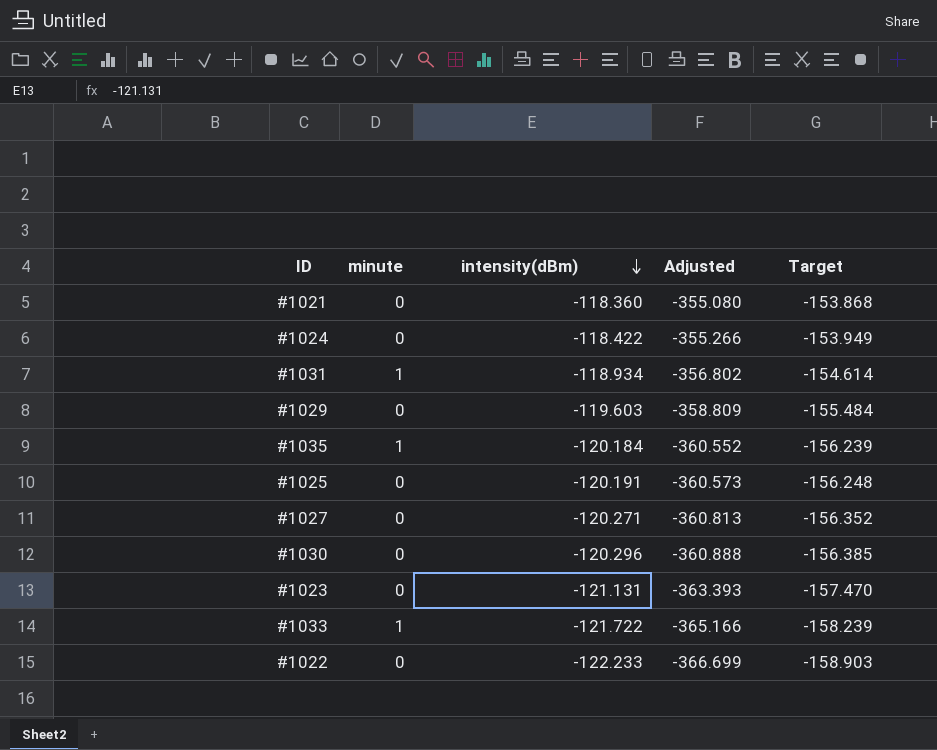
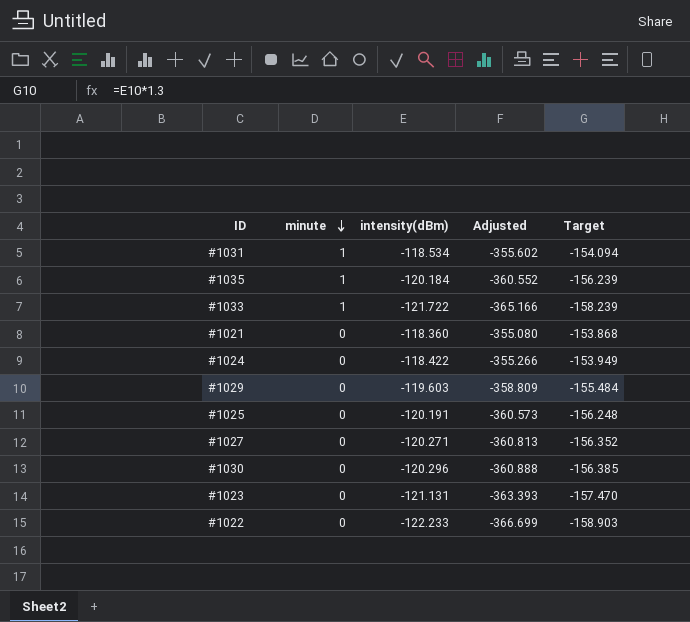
row order: intensity(dBm) descending -> minute descending
#1031 | intensity(dBm): -118.934 -> -118.534
#1031 | Adjusted: -356.802 -> -355.602
#1031 | Target: -154.614 -> -154.094

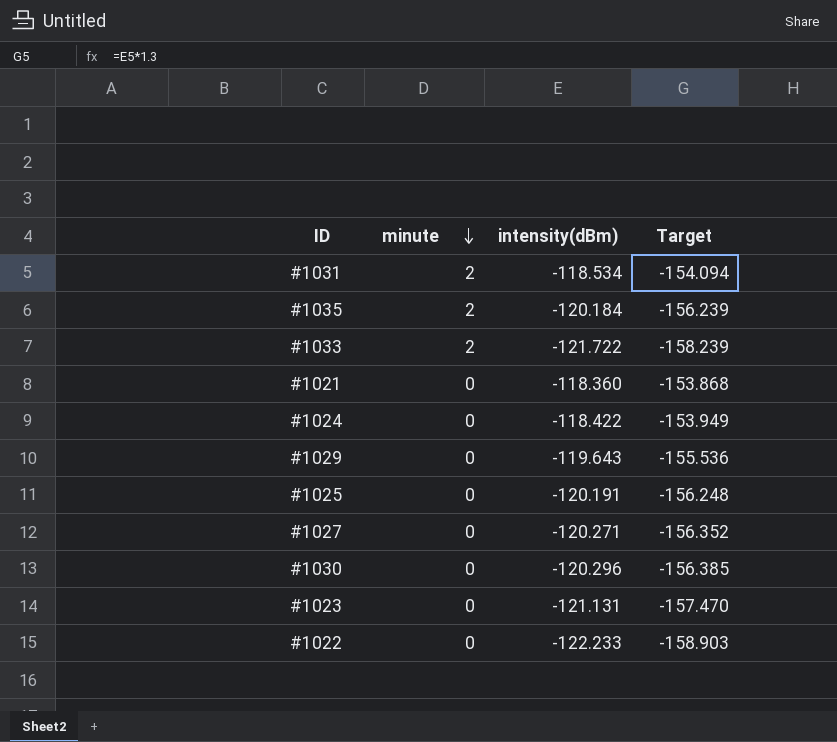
column Adjusted | formula: [intensity(dBm)] * 3 -> none
#1031 | minute: 1 -> 2
#1035 | minute: 1 -> 2
#1033 | minute: 1 -> 2
#1029 | intensity(dBm): -119.603 -> -119.643
#1029 | Target: -155.484 -> -155.536

